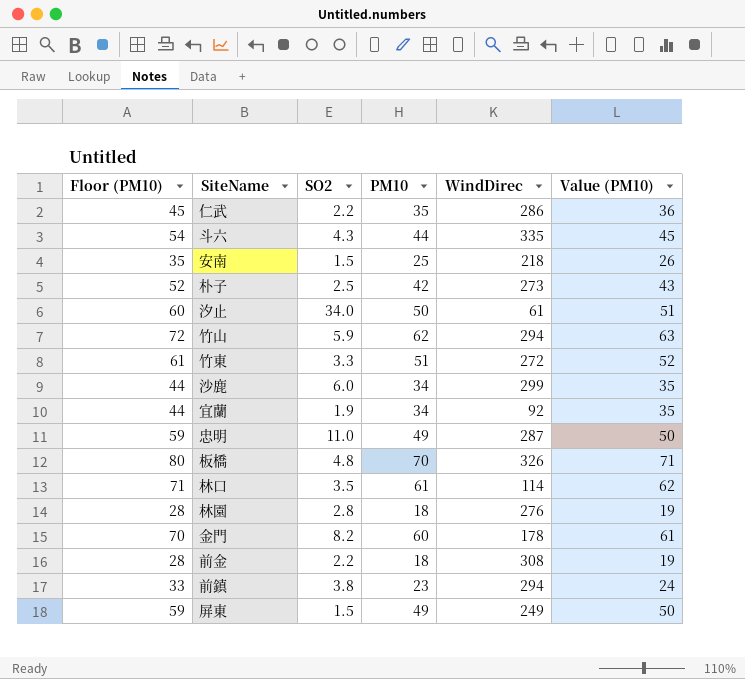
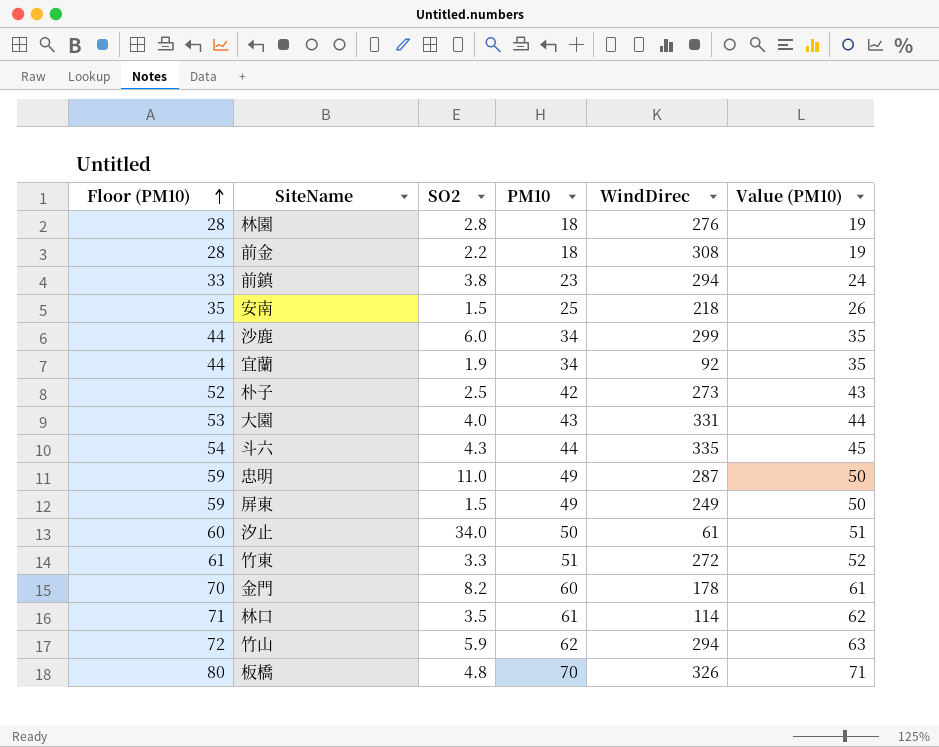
row order: none -> Floor (PM10) ascending
row 仁武: 45 | 2.2 | 35 | 286 | 36 -> none
row 大園: none -> 53 | 4.0 | 43 | 331 | 44

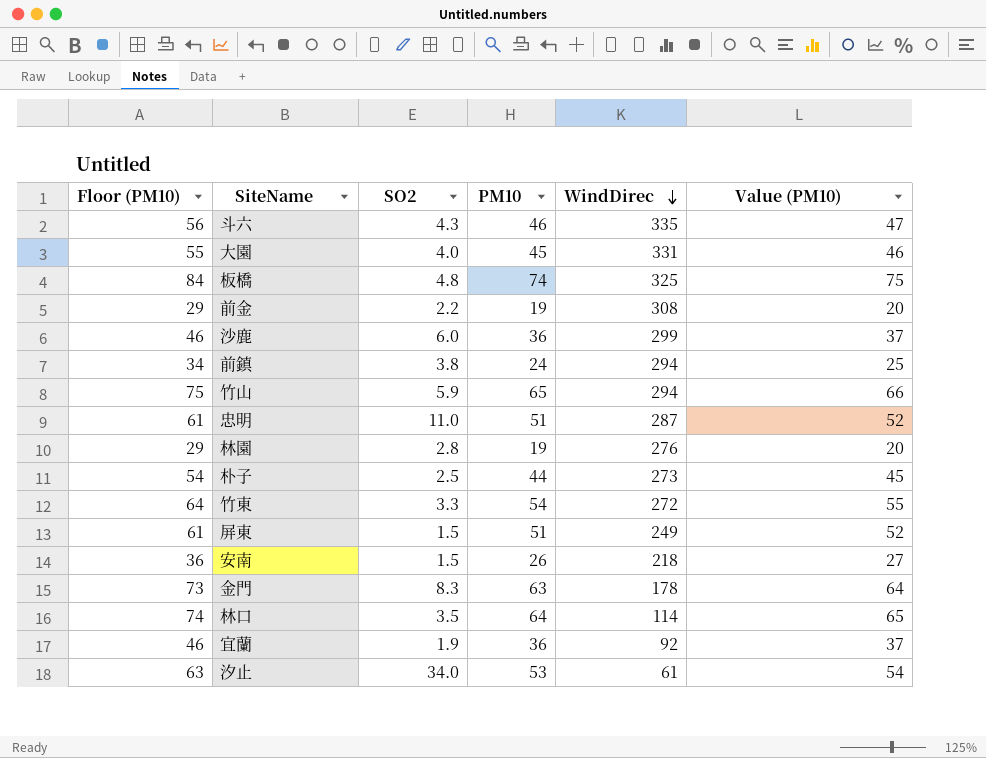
row order: Floor (PM10) ascending -> WindDirec descending
斗六 | Floor (PM10): 54 -> 56
斗六 | PM10: 44 -> 46
斗六 | Value (PM10): 45 -> 47
大園 | Floor (PM10): 53 -> 55
大園 | PM10: 43 -> 45
大園 | Value (PM10): 44 -> 46
板橋 | Floor (PM10): 80 -> 84
板橋 | PM10: 70 -> 74
板橋 | WindDirec: 326 -> 325
板橋 | Value (PM10): 71 -> 75
前金 | Floor (PM10): 28 -> 29
前金 | PM10: 18 -> 19
前金 | Value (PM10): 19 -> 20
沙鹿 | Floor (PM10): 44 -> 46
沙鹿 | PM10: 34 -> 36
沙鹿 | Value (PM10): 35 -> 37
前鎮 | Floor (PM10): 33 -> 34
前鎮 | PM10: 23 -> 24
前鎮 | Value (PM10): 24 -> 25
竹山 | Floor (PM10): 72 -> 75
竹山 | PM10: 62 -> 65
竹山 | Value (PM10): 63 -> 66
忠明 | Floor (PM10): 59 -> 61
忠明 | PM10: 49 -> 51
忠明 | Value (PM10): 50 -> 52
林園 | Floor (PM10): 28 -> 29
林園 | PM10: 18 -> 19
林園 | Value (PM10): 19 -> 20
朴子 | Floor (PM10): 52 -> 54
朴子 | PM10: 42 -> 44
朴子 | Value (PM10): 43 -> 45
竹東 | Floor (PM10): 61 -> 64
竹東 | PM10: 51 -> 54
竹東 | Value (PM10): 52 -> 55
屏東 | Floor (PM10): 59 -> 61
屏東 | PM10: 49 -> 51
屏東 | Value (PM10): 50 -> 52
安南 | Floor (PM10): 35 -> 36
安南 | PM10: 25 -> 26
安南 | Value (PM10): 26 -> 27
金門 | Floor (PM10): 70 -> 73
金門 | SO2: 8.2 -> 8.3
金門 | PM10: 60 -> 63
金門 | Value (PM10): 61 -> 64
林口 | Floor (PM10): 71 -> 74
林口 | PM10: 61 -> 64
林口 | Value (PM10): 62 -> 65
宜蘭 | Floor (PM10): 44 -> 46
宜蘭 | PM10: 34 -> 36
宜蘭 | Value (PM10): 35 -> 37
汐止 | Floor (PM10): 60 -> 63
汐止 | PM10: 50 -> 53
汐止 | Value (PM10): 51 -> 54

